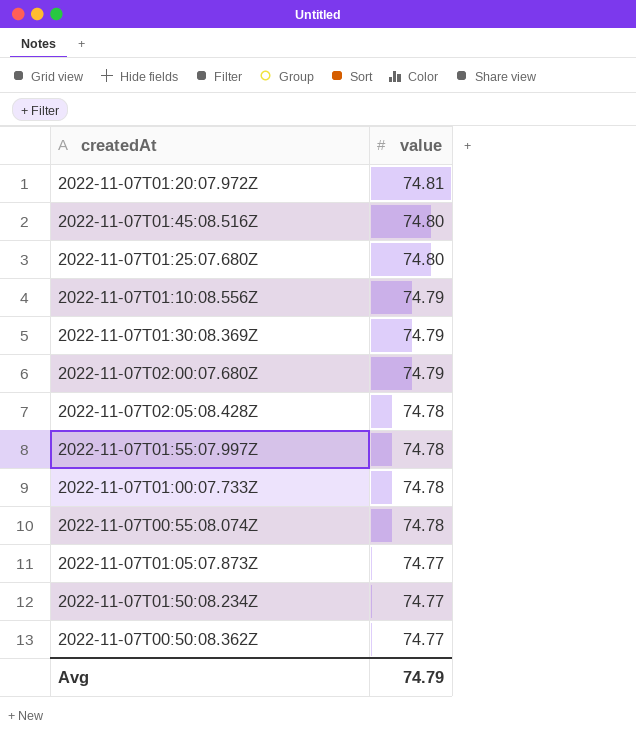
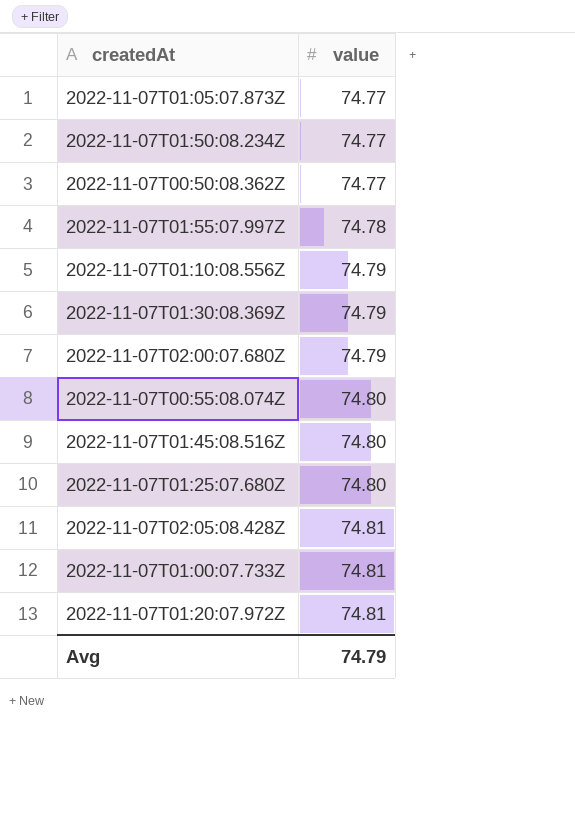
row order: value descending -> value ascending
2022-11-07T00:55:08.074Z | value: 74.78 -> 74.80
2022-11-07T02:05:08.428Z | value: 74.78 -> 74.81
2022-11-07T01:00:07.733Z | value: 74.78 -> 74.81

